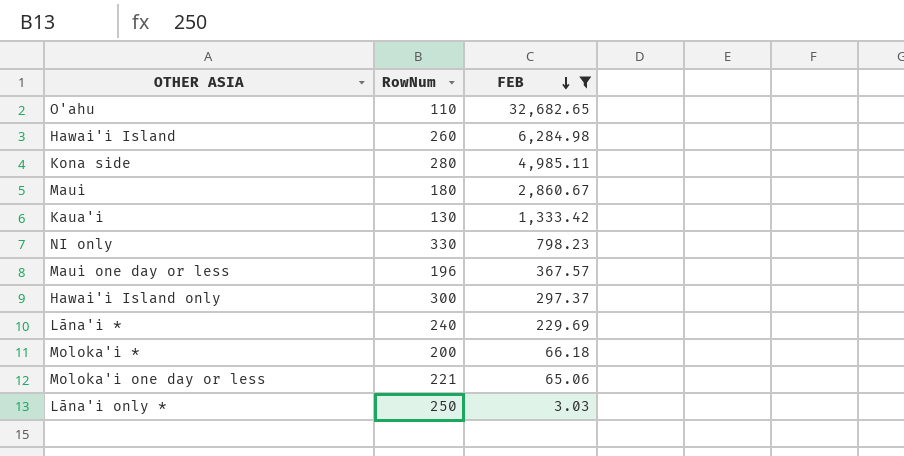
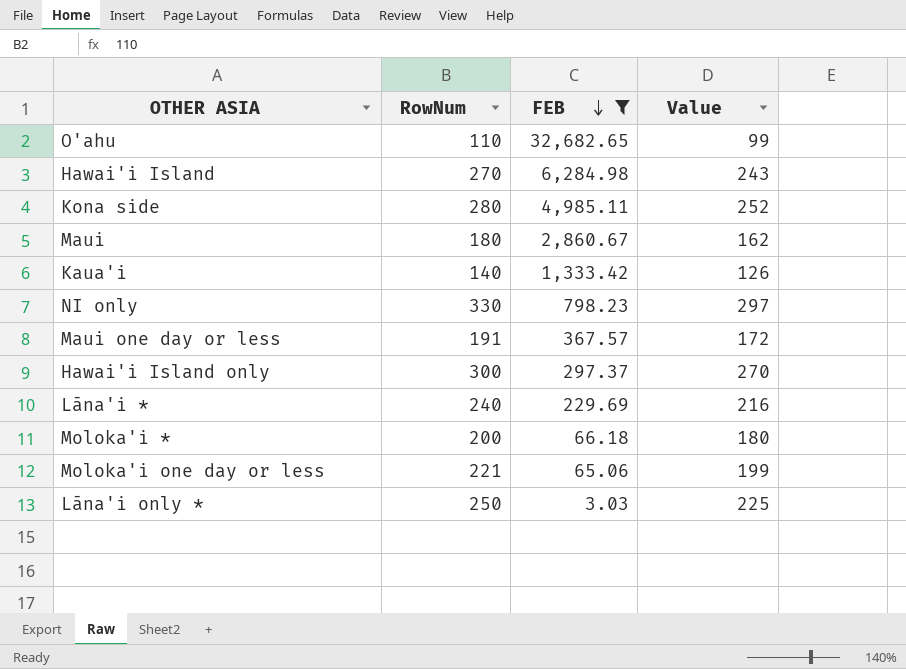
column Value | formula: none -> [RowNum] * 0.9
Hawai'i Island | RowNum: 260 -> 270
Kaua'i | RowNum: 130 -> 140
Maui one day or less | RowNum: 196 -> 191

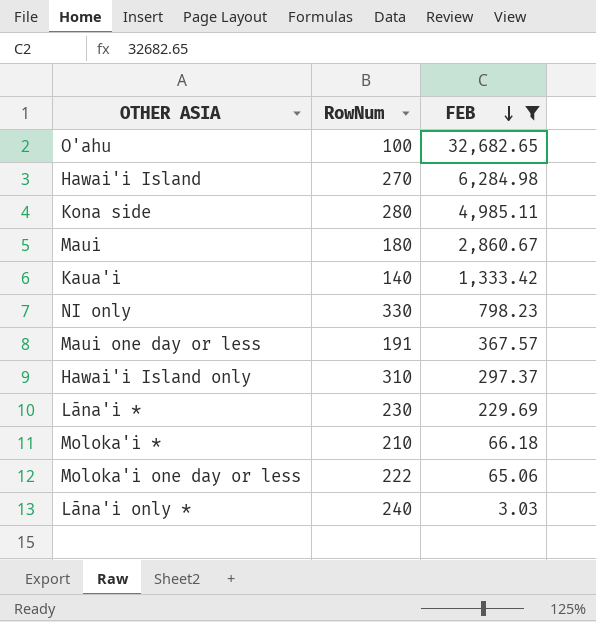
column Value | formula: [RowNum] * 0.9 -> none
O'ahu | RowNum: 110 -> 100
Hawai'i Island only | RowNum: 300 -> 310
Lāna'i * | RowNum: 240 -> 230
Moloka'i * | RowNum: 200 -> 210
Moloka'i one day or less | RowNum: 221 -> 222
Lāna'i only * | RowNum: 250 -> 240

